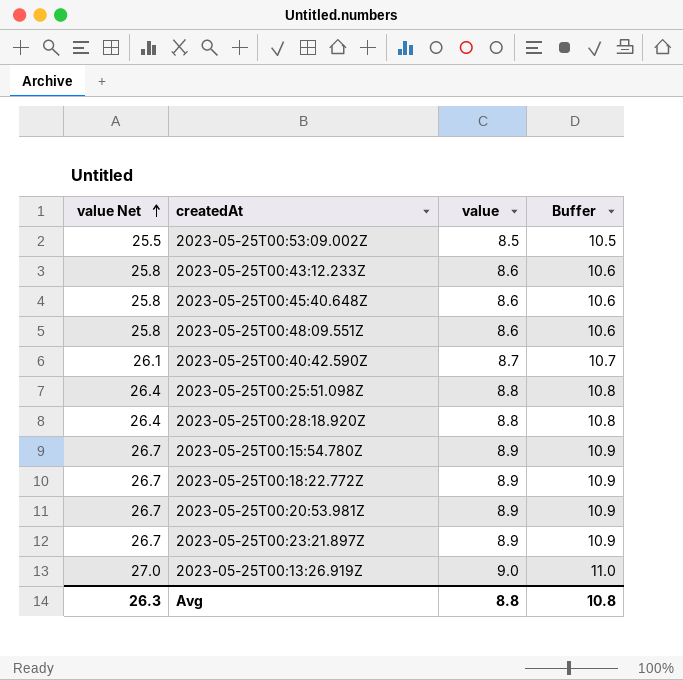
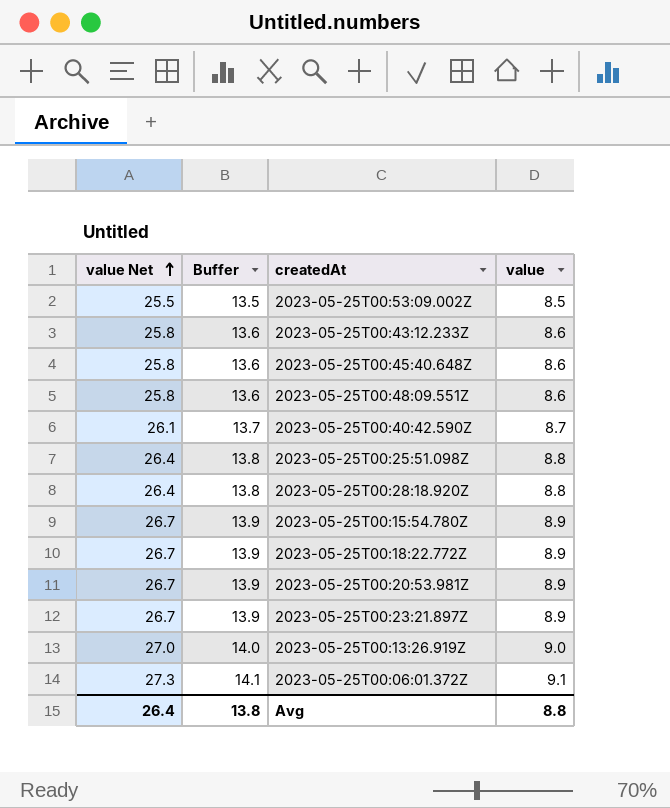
column Buffer | formula: [value] + 2 -> [value] + 5
column Buffer | position: 4 -> 2
row 2023-05-25T00:06:01.372Z: none -> 27.3 | 14.1 | 9.1
Avg | value Net: 26.3 -> 26.4
Avg | Buffer: 10.8 -> 13.8

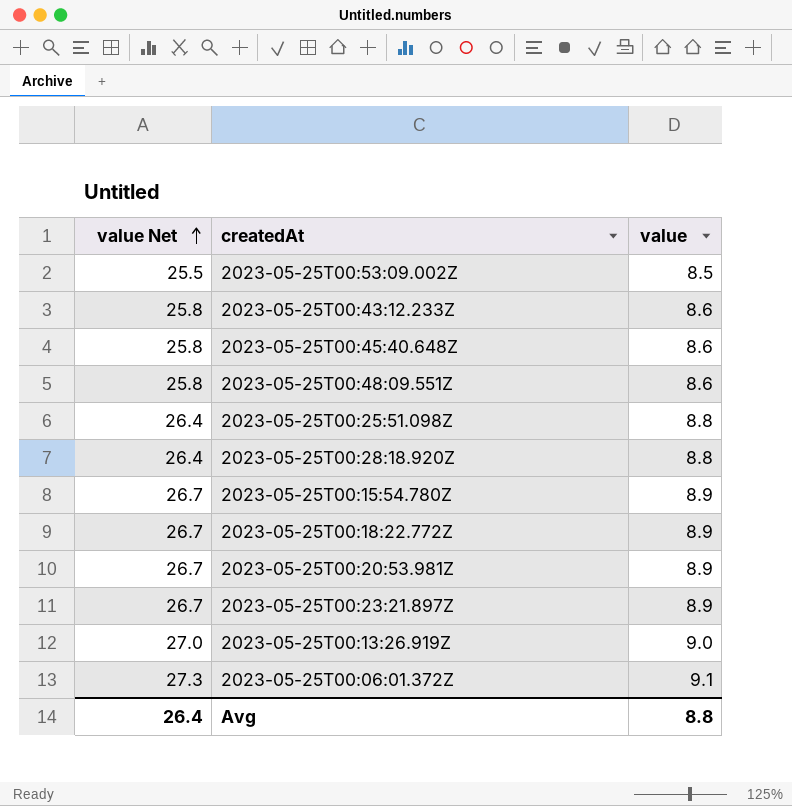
column Buffer | formula: [value] + 5 -> none
row 2023-05-25T00:40:42.590Z: 26.1 | 13.7 | 8.7 -> none

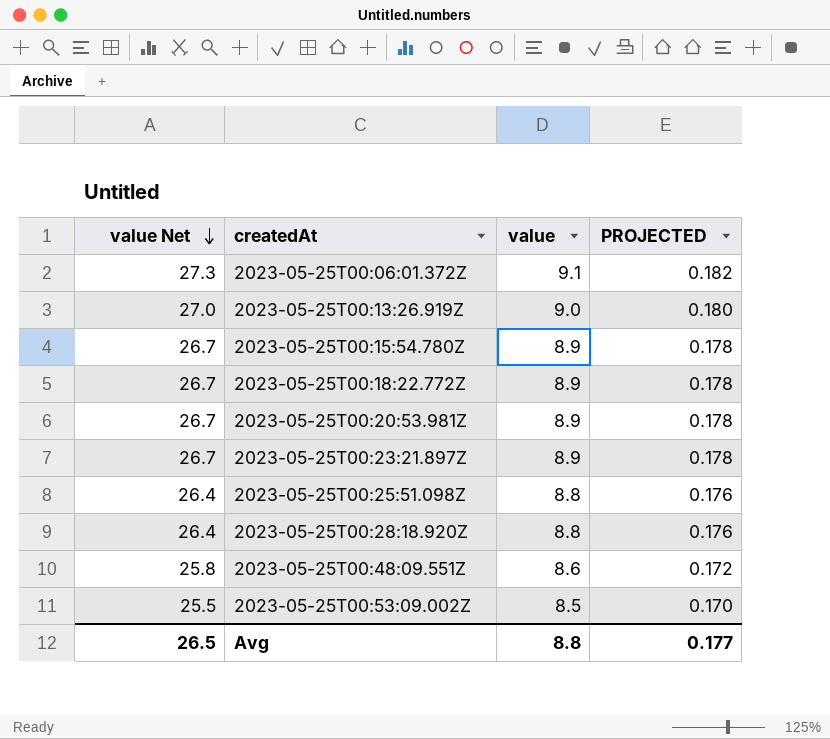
row order: value Net ascending -> value Net descending
column PROJECTED | formula: none -> [value] * 0.02
row 2023-05-25T00:43:12.233Z: 25.8 | 8.6 -> none
row 2023-05-25T00:45:40.648Z: 25.8 | 8.6 -> none
Avg | value Net: 26.4 -> 26.5

